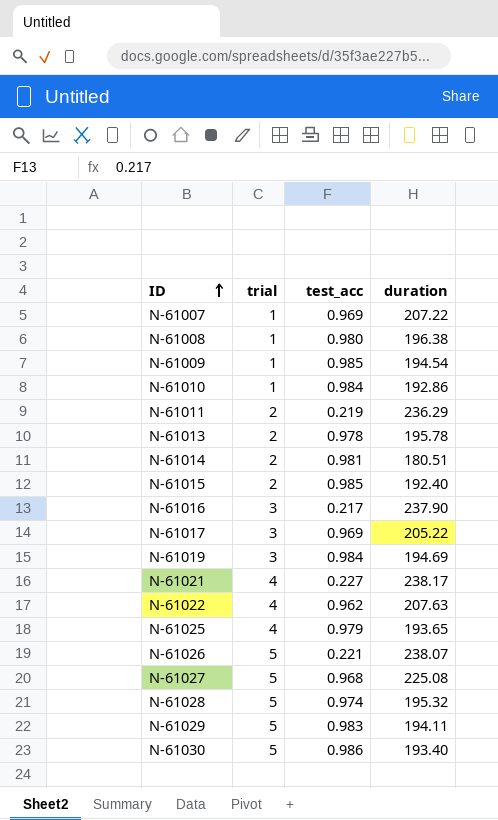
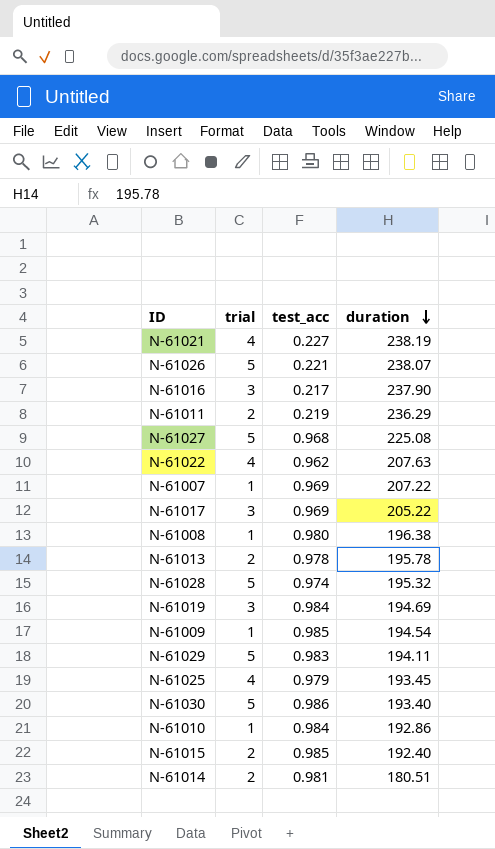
row order: ID ascending -> duration descending
N-61021 | duration: 238.17 -> 238.19
N-61025 | duration: 193.65 -> 193.45

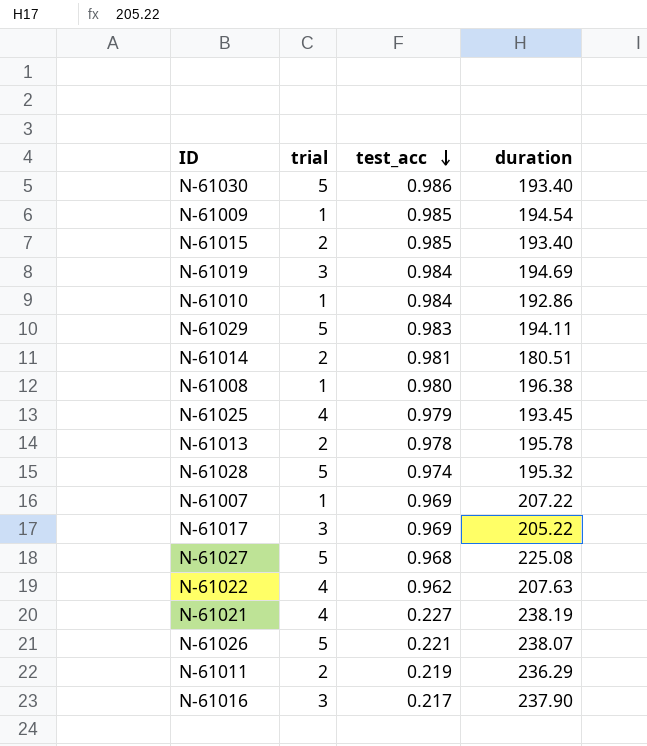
row order: duration descending -> test_acc descending
N-61015 | duration: 192.40 -> 193.40

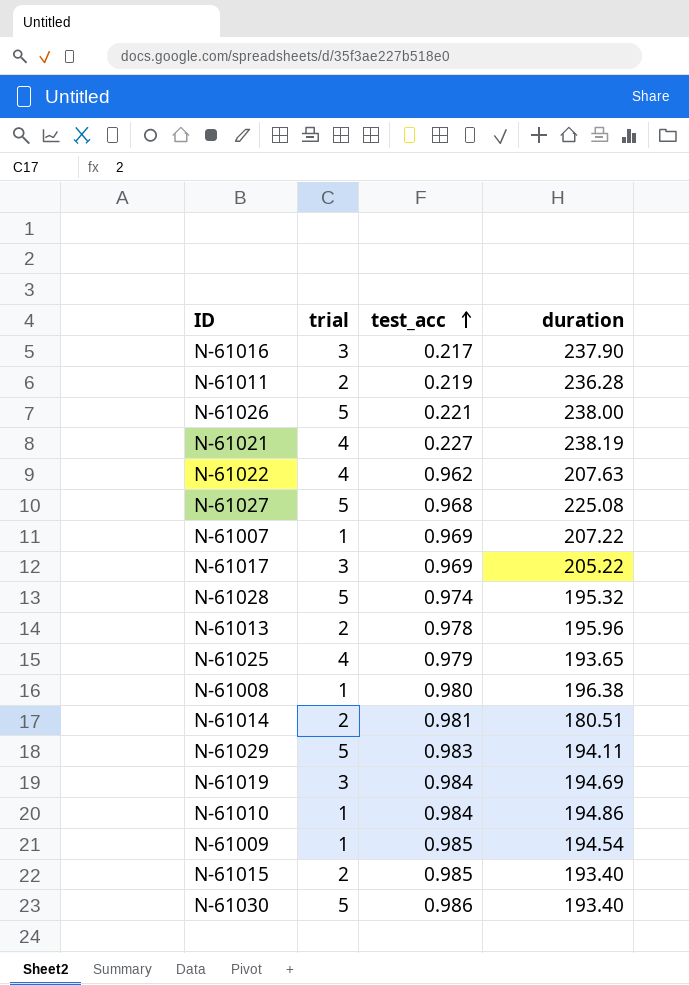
row order: test_acc descending -> test_acc ascending
N-61011 | duration: 236.29 -> 236.28
N-61026 | duration: 238.07 -> 238.00
N-61013 | duration: 195.78 -> 195.96
N-61025 | duration: 193.45 -> 193.65
N-61010 | duration: 192.86 -> 194.86

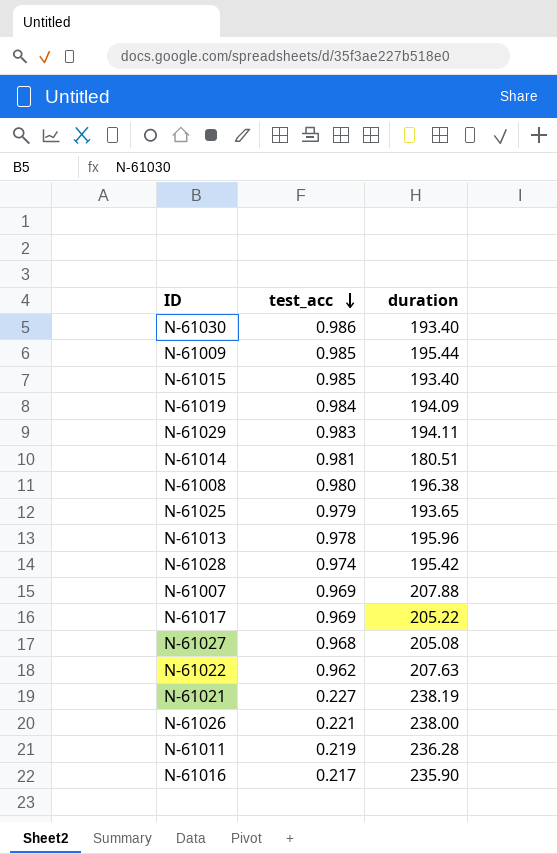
row order: test_acc ascending -> test_acc descending
column trial | position: 2 -> none
row N-61010: 1 | 0.984 | 194.86 -> none
N-61009 | duration: 194.54 -> 195.44
N-61019 | duration: 194.69 -> 194.09
N-61028 | duration: 195.32 -> 195.42
N-61007 | duration: 207.22 -> 207.88
N-61027 | duration: 225.08 -> 205.08
N-61016 | duration: 237.90 -> 235.90

